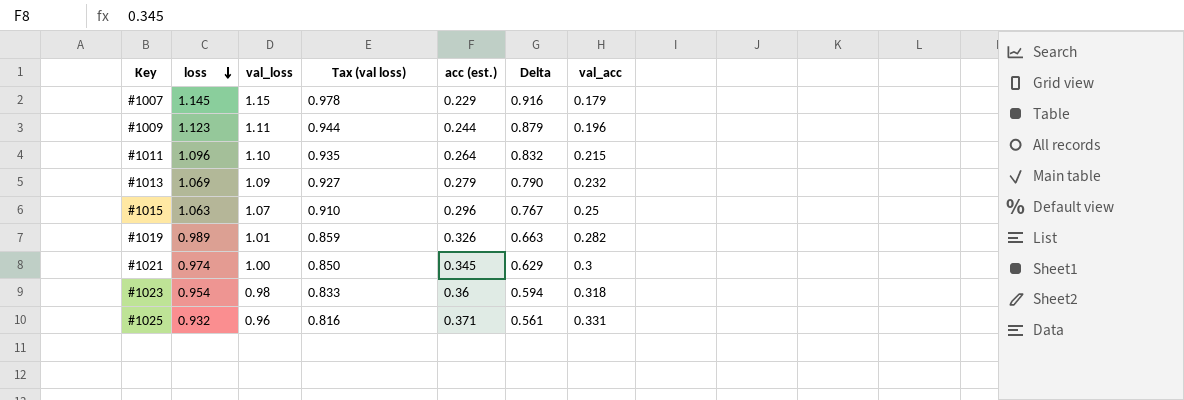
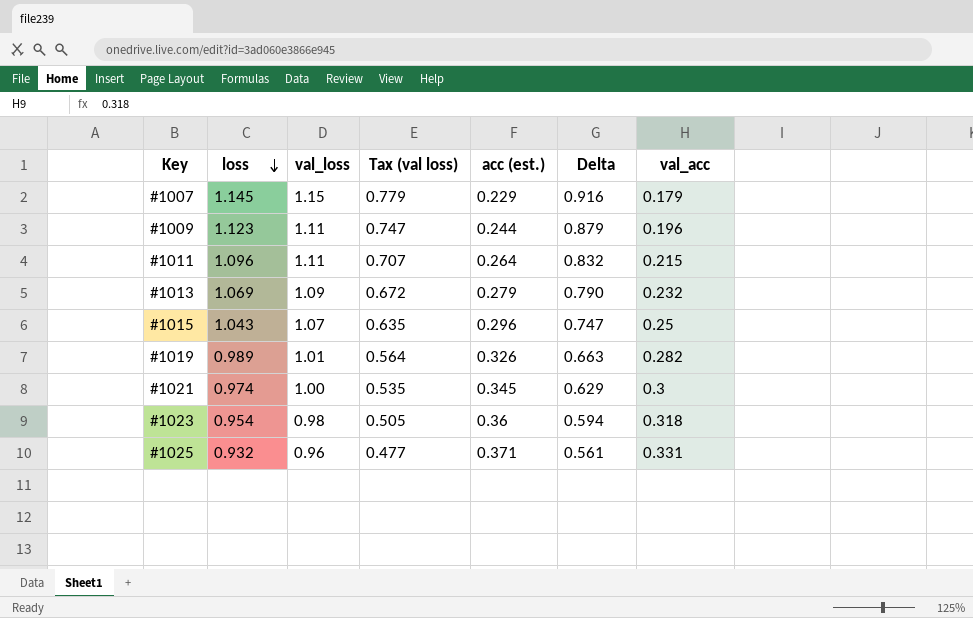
column Tax (val loss) | formula: [val_loss] * 0.85 -> [Delta] * 0.85
#1011 | val_loss: 1.10 -> 1.11
#1015 | loss: 1.063 -> 1.043
#1015 | Delta: 0.767 -> 0.747

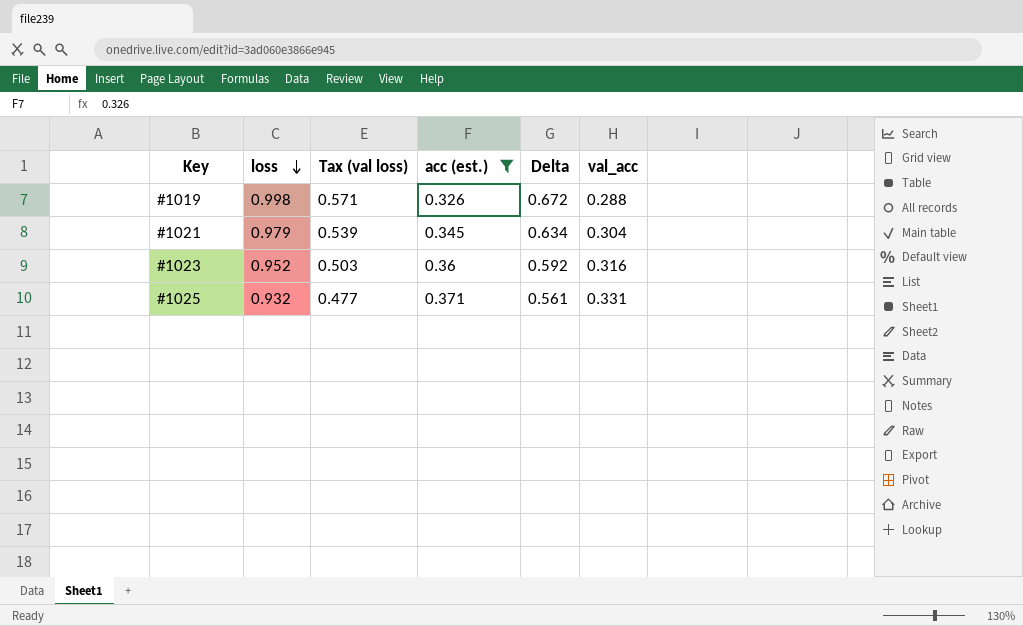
filter: none -> acc (est.) >= 0.326
column val_loss | position: 3 -> none
#1019 | loss: 0.989 -> 0.998
#1019 | Tax (val loss): 0.564 -> 0.571
#1019 | Delta: 0.663 -> 0.672
#1019 | val_acc: 0.282 -> 0.288
#1021 | loss: 0.974 -> 0.979
#1021 | Tax (val loss): 0.535 -> 0.539
#1021 | Delta: 0.629 -> 0.634
#1021 | val_acc: 0.3 -> 0.304
#1023 | loss: 0.954 -> 0.952
#1023 | Tax (val loss): 0.505 -> 0.503
#1023 | Delta: 0.594 -> 0.592
#1023 | val_acc: 0.318 -> 0.316

